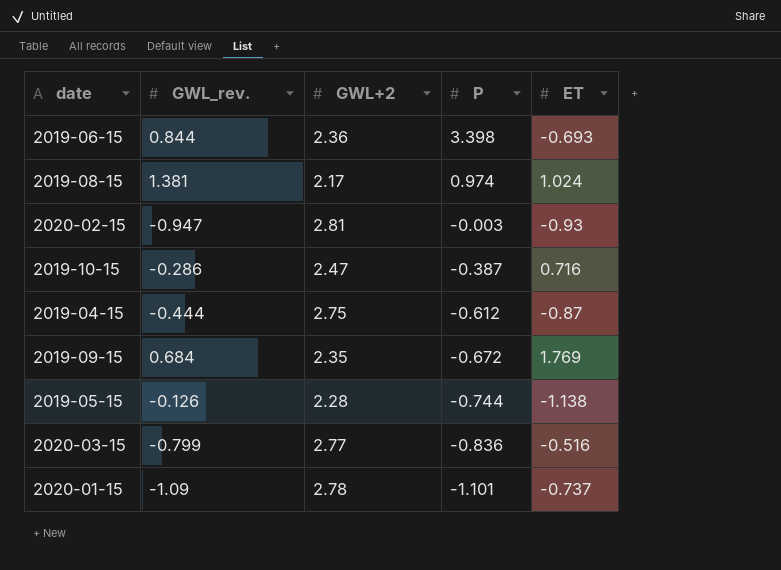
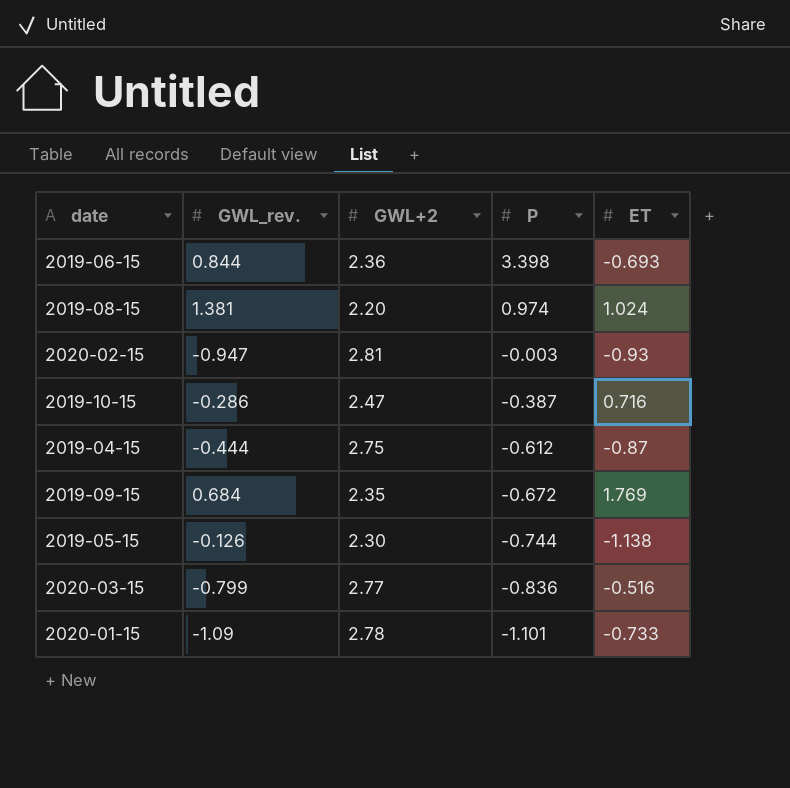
2019-08-15 | GWL+2: 2.17 -> 2.20
2019-05-15 | GWL+2: 2.28 -> 2.30
2020-01-15 | ET: -0.737 -> -0.733

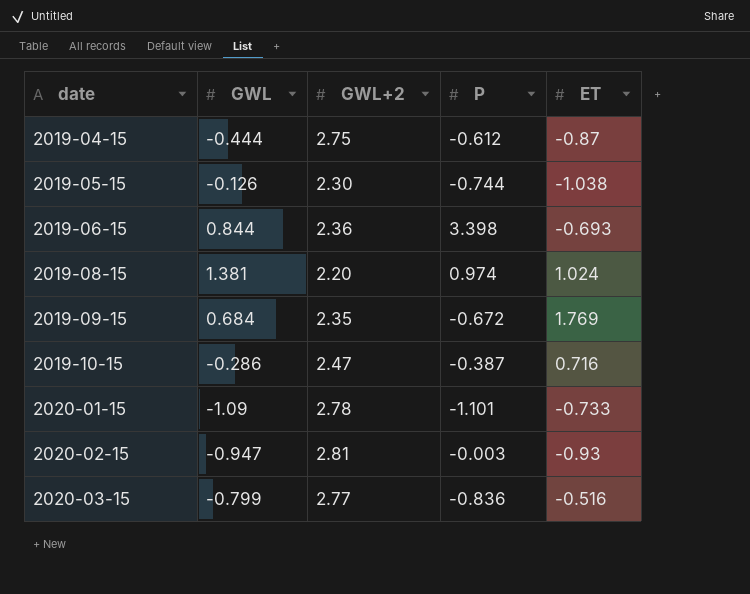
row order: P descending -> date ascending
column name: GWL_rev. -> GWL
2019-05-15 | ET: -1.138 -> -1.038

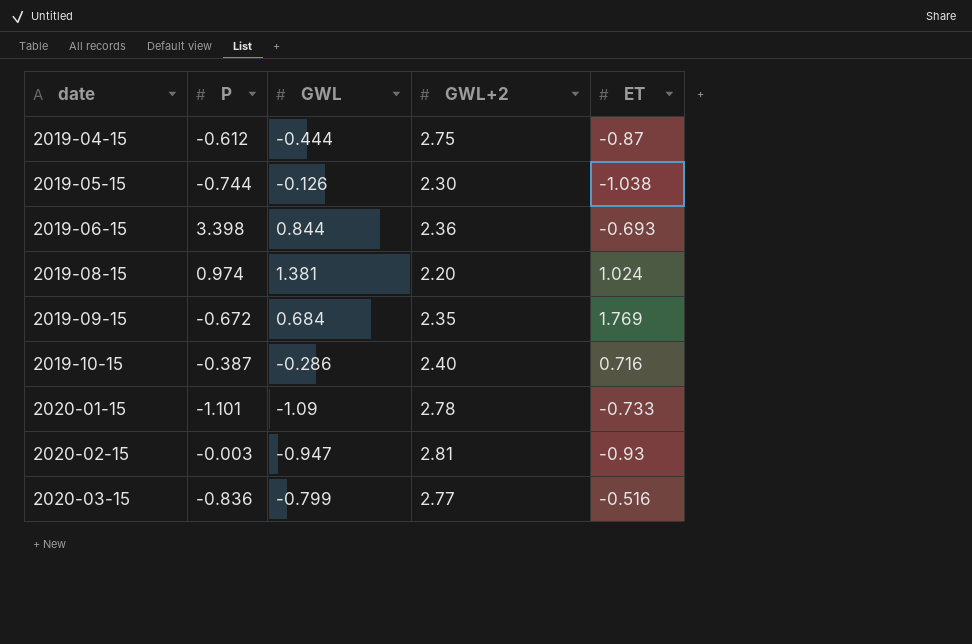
column P | position: 4 -> 2
2019-10-15 | GWL+2: 2.47 -> 2.40

